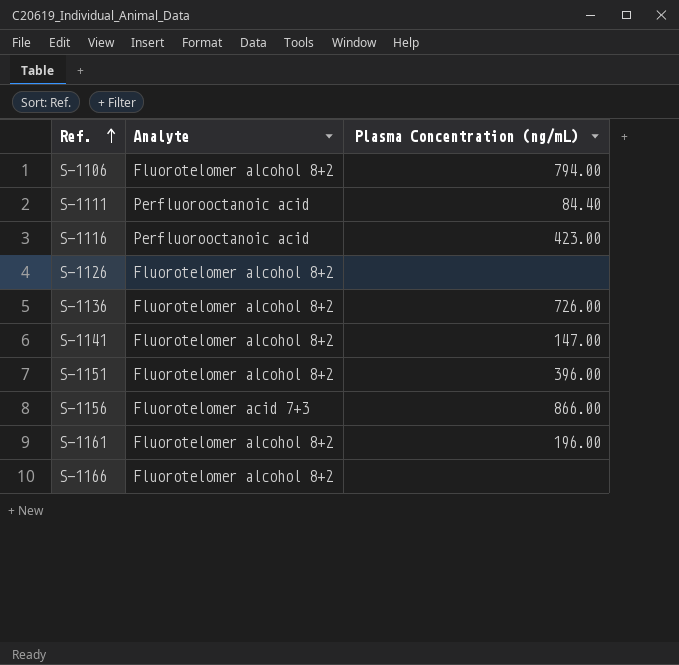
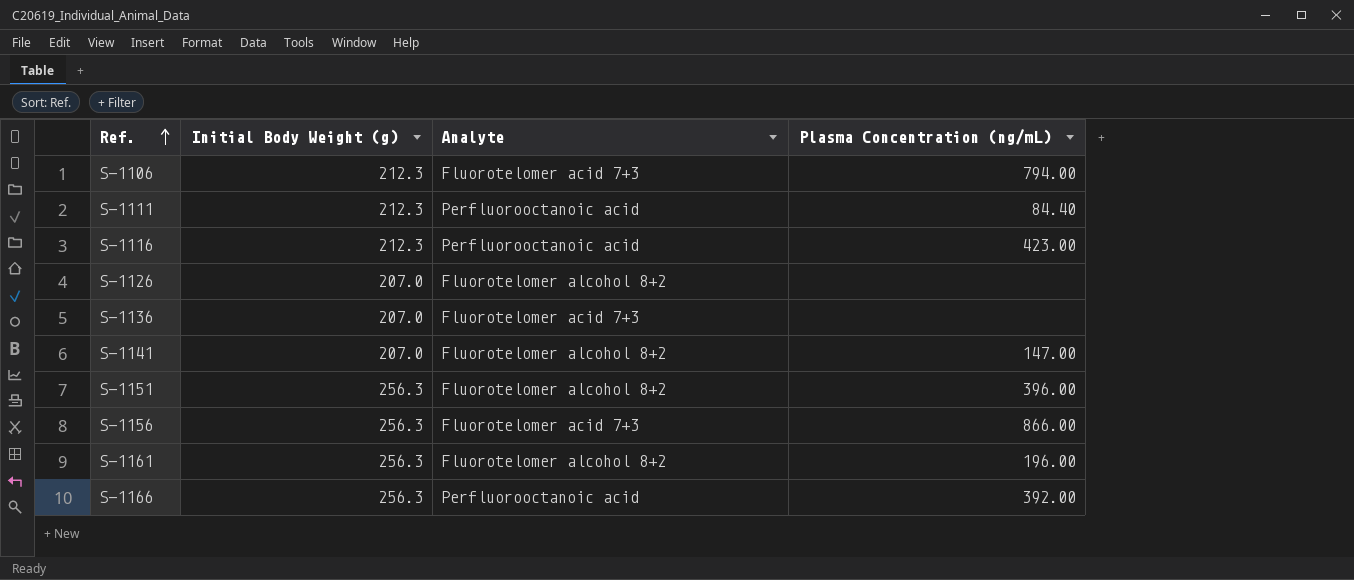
column Initial Body Weight (g) | position: none -> 2
S-1106 | Analyte: Fluorotelomer alcohol 8+2 -> Fluorotelomer acid 7+3
S-1136 | Analyte: Fluorotelomer alcohol 8+2 -> Fluorotelomer acid 7+3
S-1136 | Plasma Concentration (ng/mL): 726.00 -> none
S-1166 | Analyte: Fluorotelomer alcohol 8+2 -> Perfluorooctanoic acid
S-1166 | Plasma Concentration (ng/mL): none -> 392.00

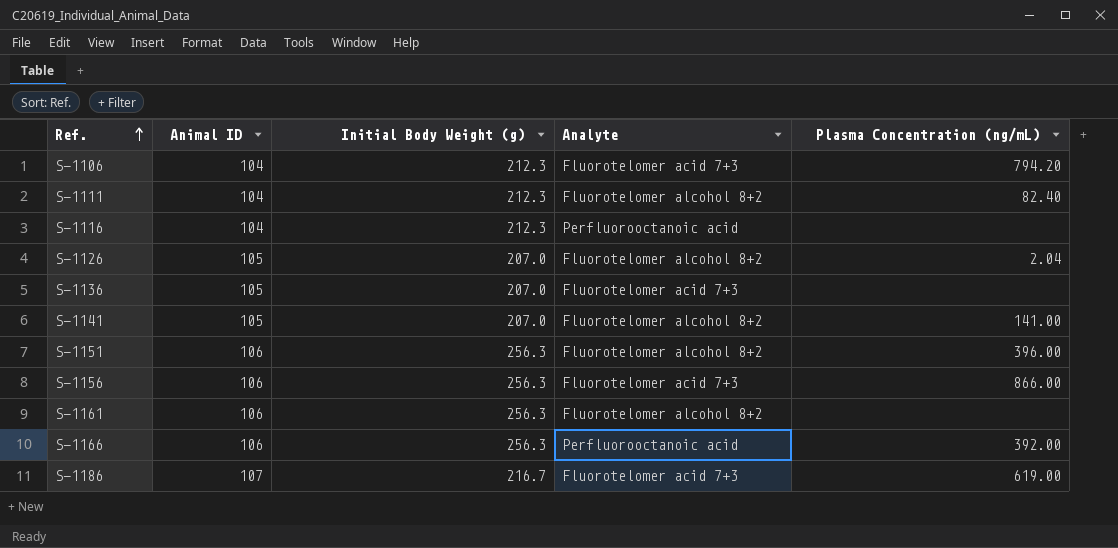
column Animal ID | position: none -> 2
S-1106 | Plasma Concentration (ng/mL): 794.00 -> 794.20
S-1111 | Analyte: Perfluorooctanoic acid -> Fluorotelomer alcohol 8+2
S-1111 | Plasma Concentration (ng/mL): 84.40 -> 82.40
S-1116 | Plasma Concentration (ng/mL): 423.00 -> none
S-1126 | Plasma Concentration (ng/mL): none -> 2.04
S-1141 | Plasma Concentration (ng/mL): 147.00 -> 141.00
S-1161 | Plasma Concentration (ng/mL): 196.00 -> none
row S-1186: none -> 107 | 216.7 | Fluorotelomer acid 7+3 | 619.00

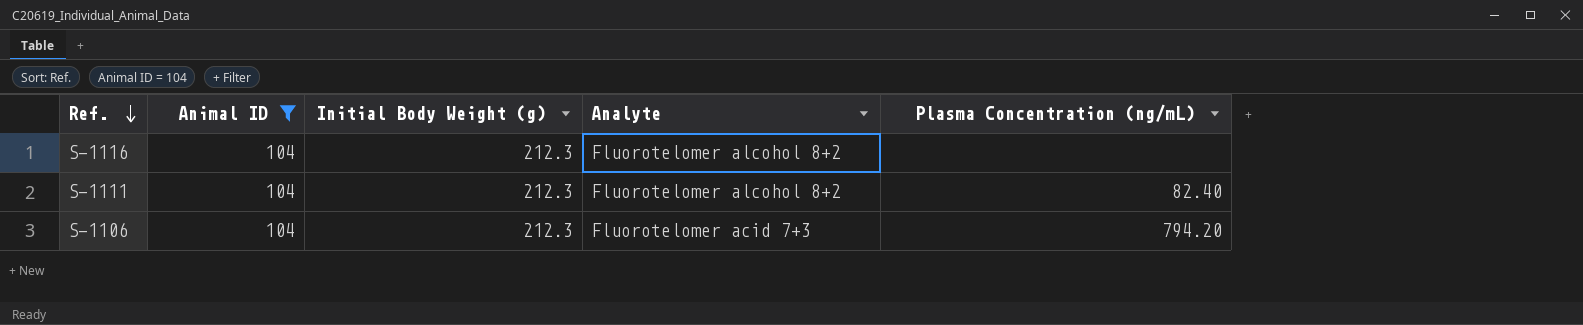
filter: none -> Animal ID = 104
row order: Ref. ascending -> Ref. descending
S-1116 | Analyte: Perfluorooctanoic acid -> Fluorotelomer alcohol 8+2

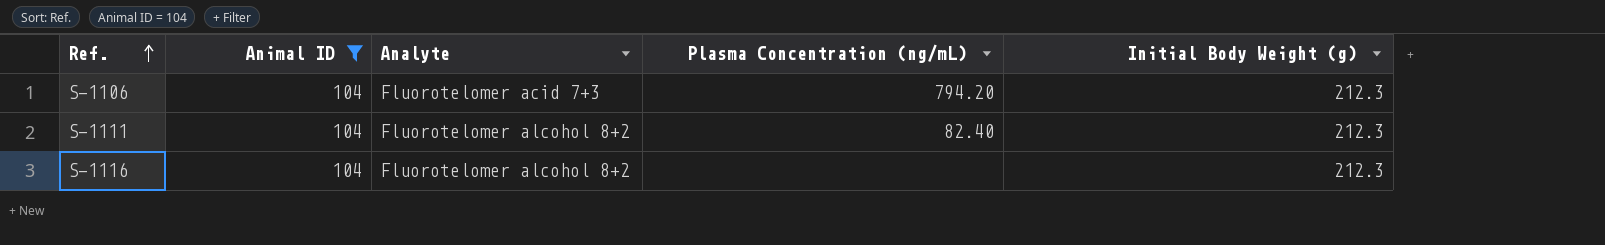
row order: Ref. descending -> Ref. ascending
column Initial Body Weight (g) | position: 3 -> 5

